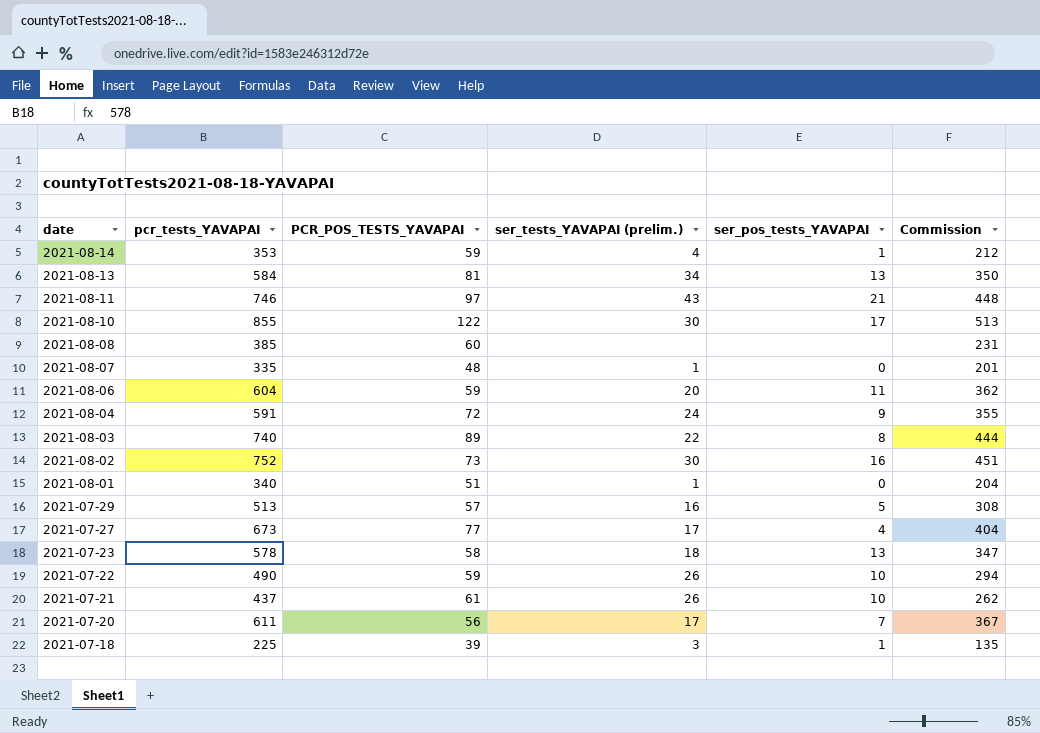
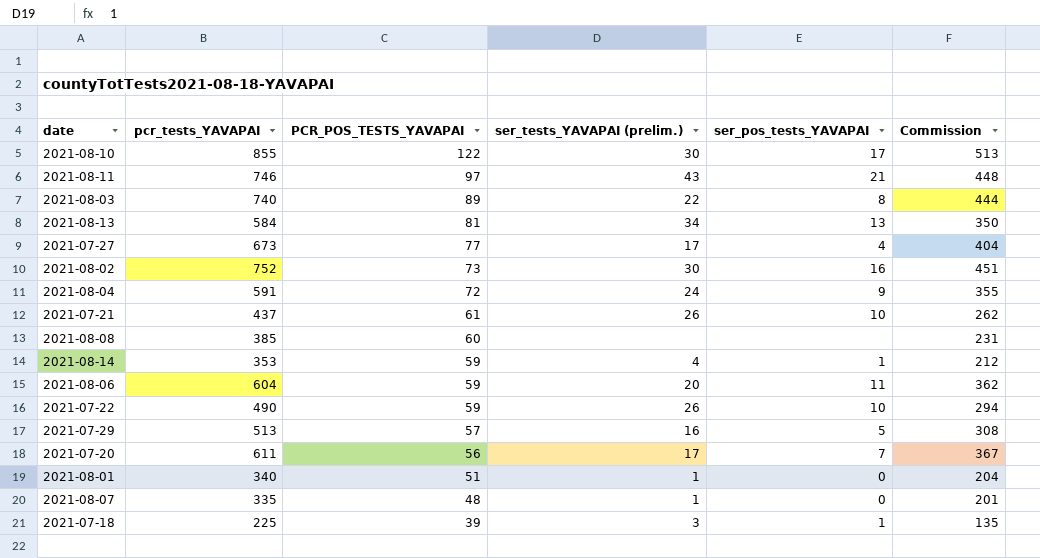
row order: date descending -> PCR_POS_TESTS_YAVAPAI descending
row 2021-07-23: 578 | 58 | 18 | 13 | 347 -> none

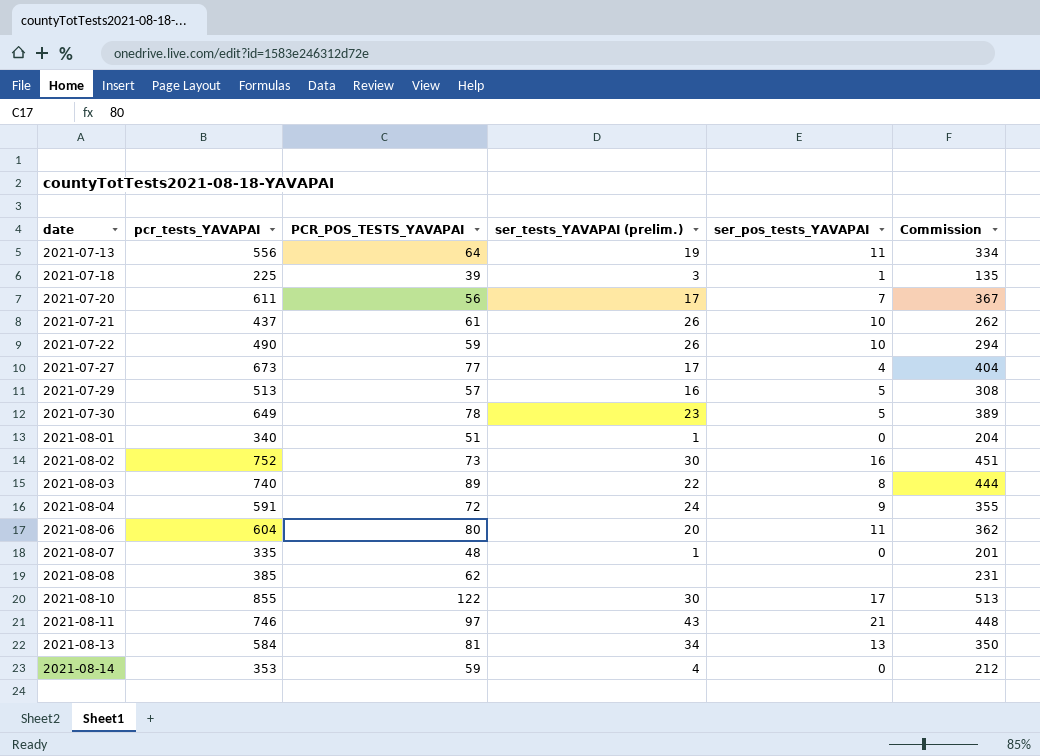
row order: PCR_POS_TESTS_YAVAPAI descending -> date ascending
row 2021-07-13: none -> 556 | 64 | 19 | 11 | 334
row 2021-07-30: none -> 649 | 78 | 23 | 5 | 389
2021-08-06 | PCR_POS_TESTS_YAVAPAI: 59 -> 80
2021-08-08 | PCR_POS_TESTS_YAVAPAI: 60 -> 62
2021-08-14 | ser_pos_tests_YAVAPAI: 1 -> 0

